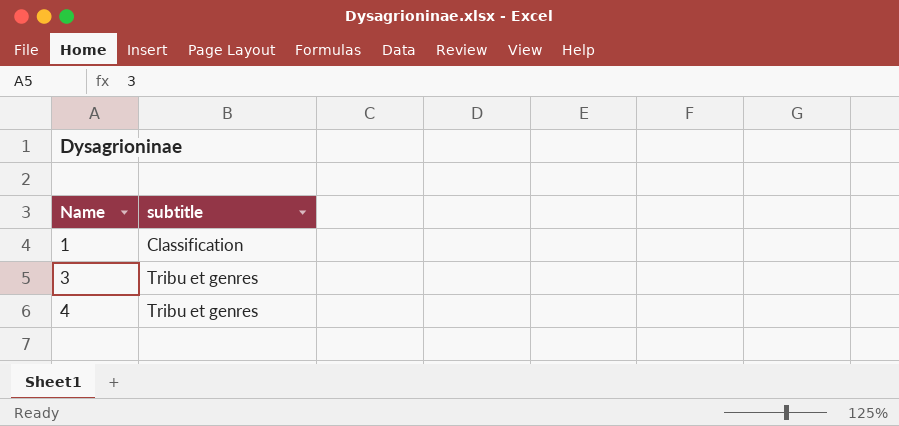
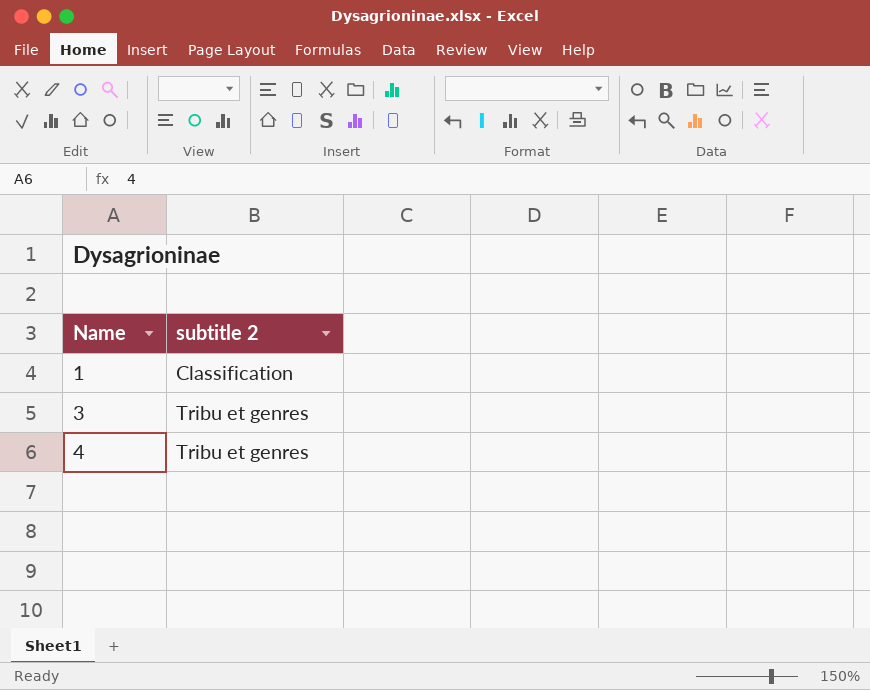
column name: subtitle -> subtitle 2

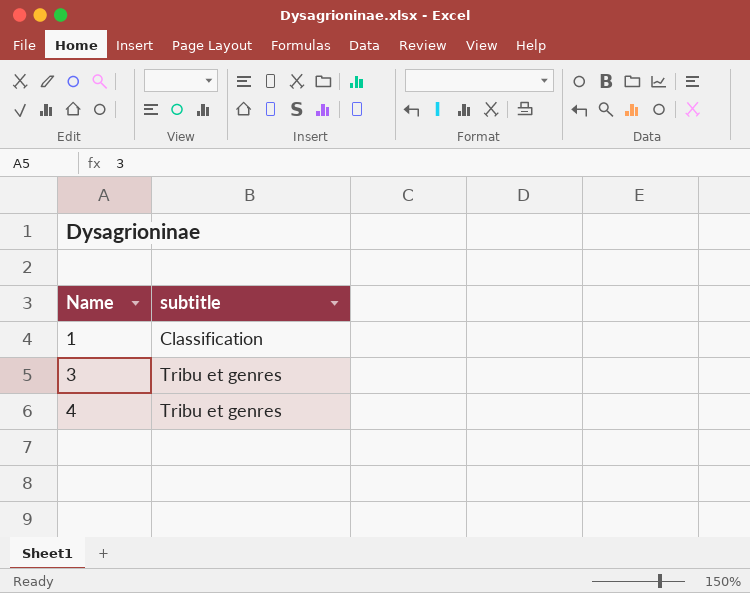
column name: subtitle 2 -> subtitle

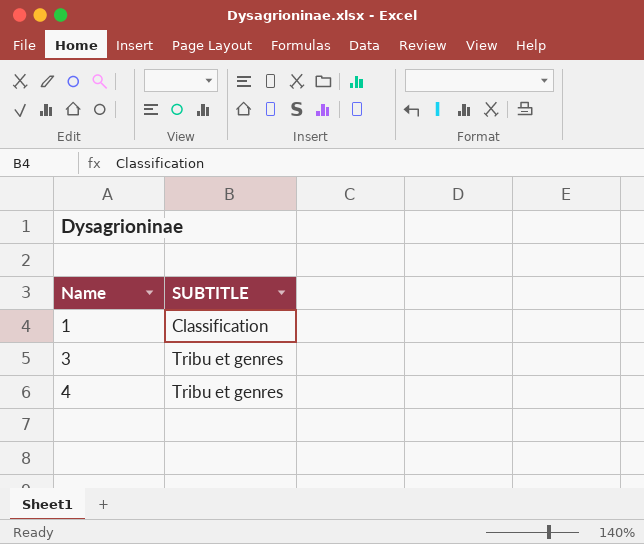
column name: subtitle -> SUBTITLE

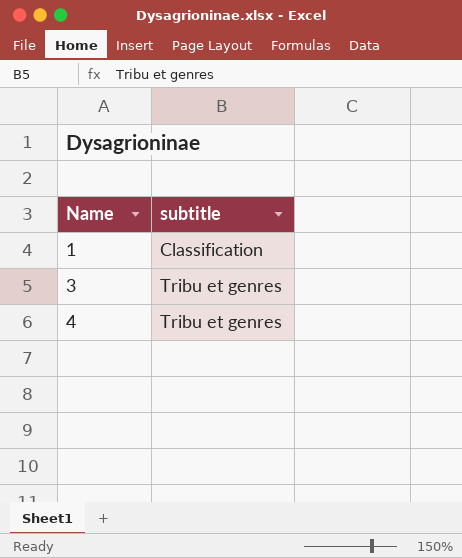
column name: SUBTITLE -> subtitle

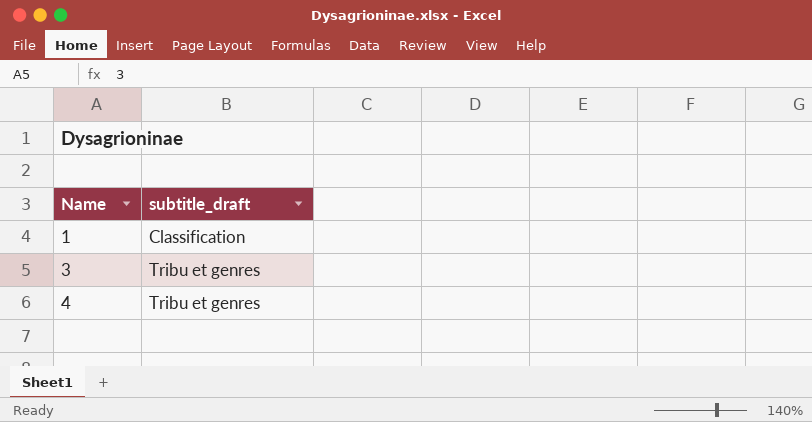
column name: subtitle -> subtitle_draft

